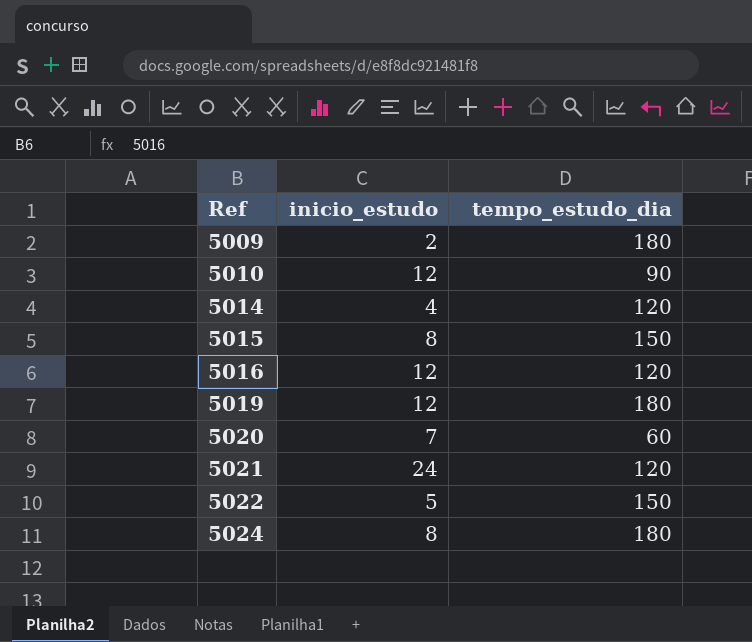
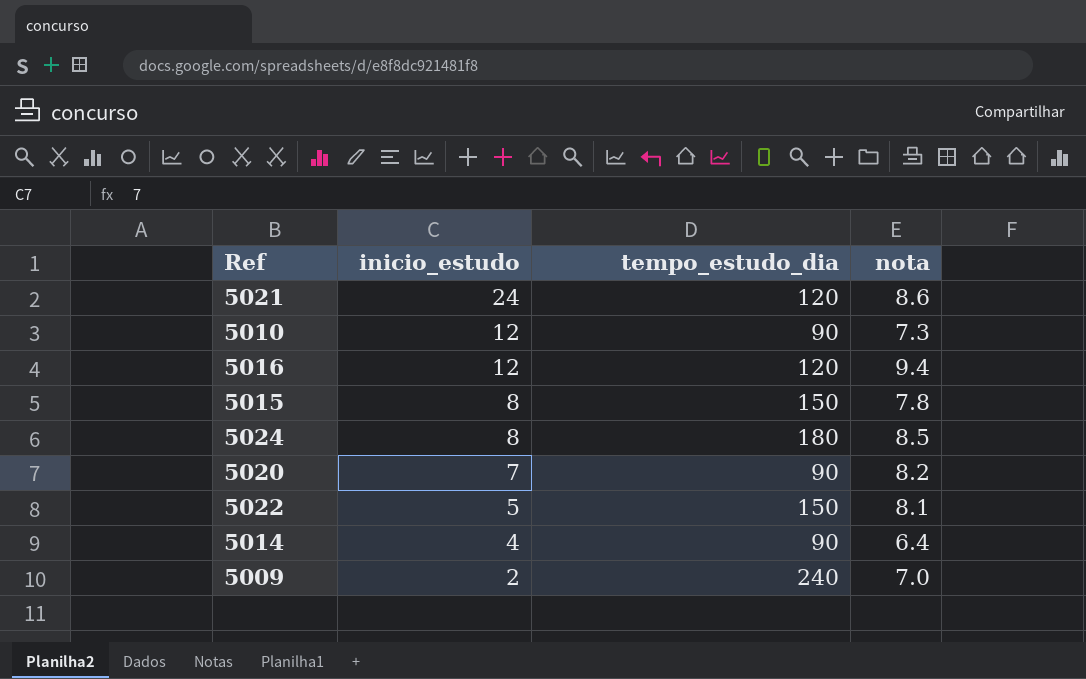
row order: Ref ascending -> inicio_estudo descending
column nota | position: none -> 4
row 5019: 12 | 180 -> none
5020 | tempo_estudo_dia: 60 -> 90
5014 | tempo_estudo_dia: 120 -> 90
5009 | tempo_estudo_dia: 180 -> 240

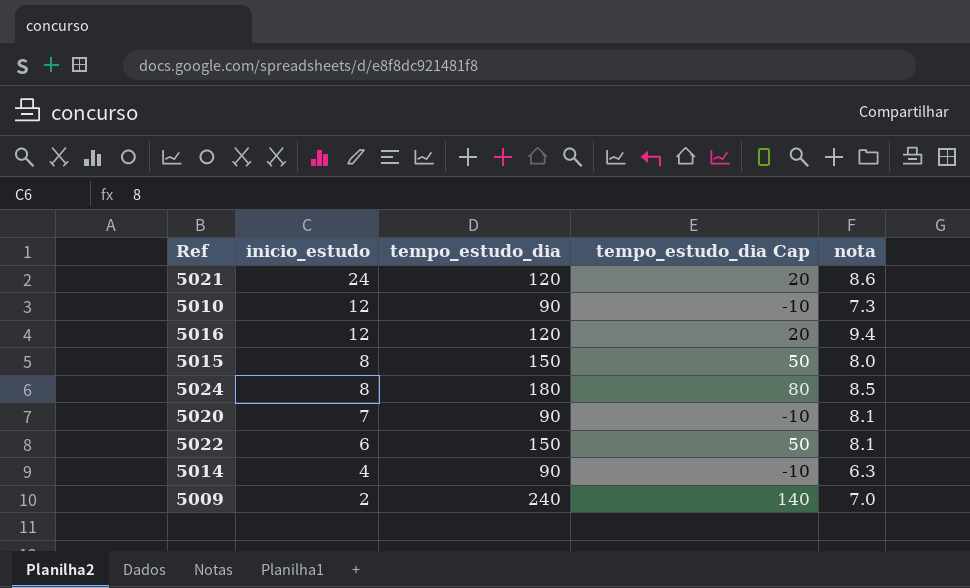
column tempo_estudo_dia Cap | formula: none -> [tempo_estudo_dia] - 100
5015 | nota: 7.8 -> 8.0
5020 | nota: 8.2 -> 8.1
5022 | inicio_estudo: 5 -> 6
5014 | nota: 6.4 -> 6.3

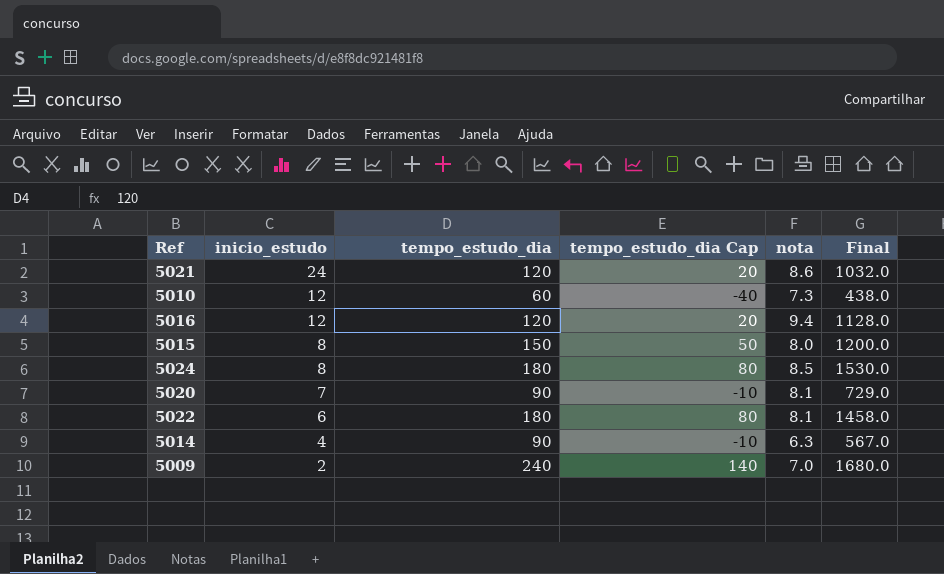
column Final | formula: none -> [tempo_estudo_dia] * [nota]
5010 | tempo_estudo_dia: 90 -> 60
5010 | tempo_estudo_dia Cap: -10 -> -40
5022 | tempo_estudo_dia: 150 -> 180
5022 | tempo_estudo_dia Cap: 50 -> 80

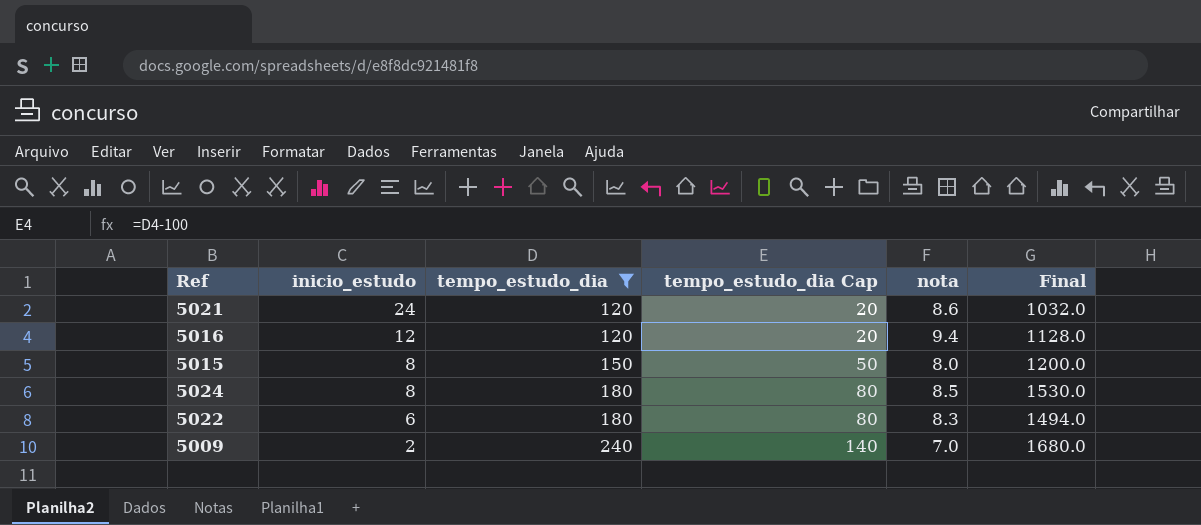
filter: none -> tempo_estudo_dia >= 120
5022 | nota: 8.1 -> 8.3
5022 | Final: 1458.0 -> 1494.0

